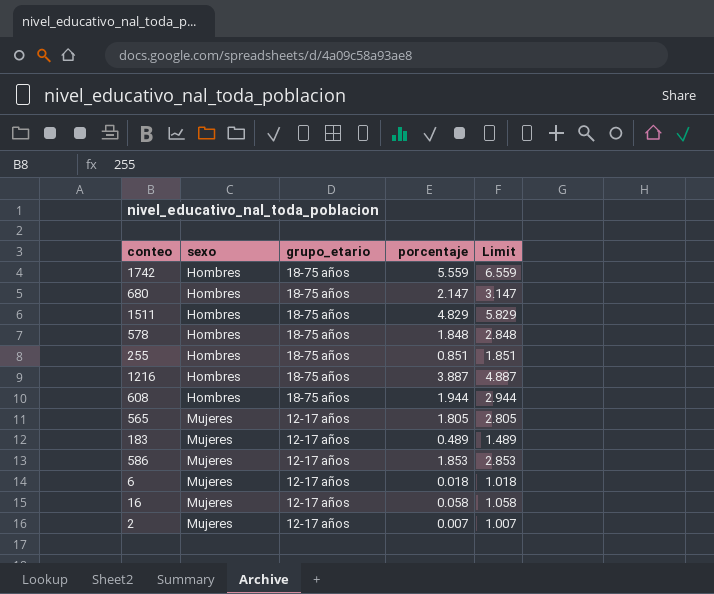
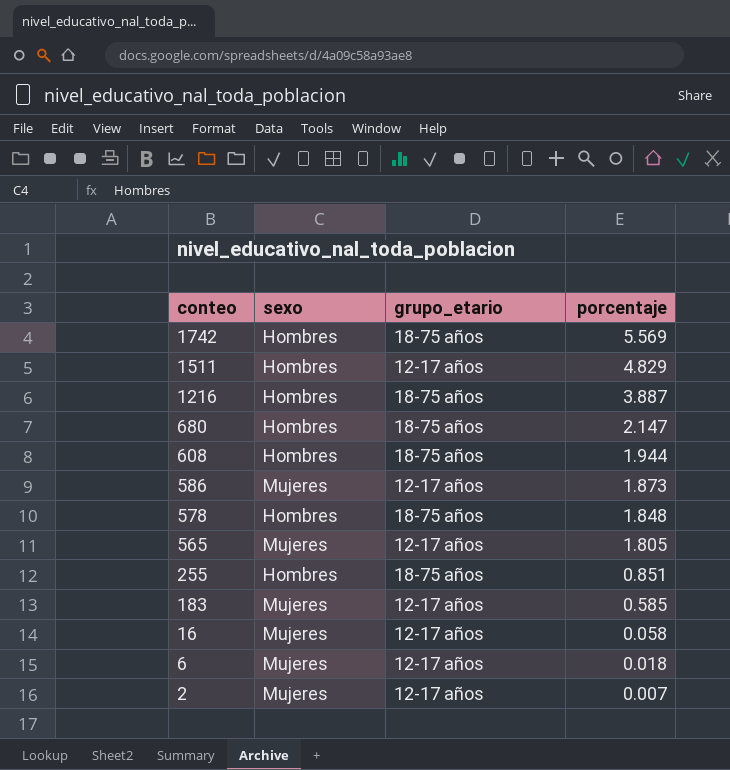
row order: sexo ascending -> conteo descending
column Limit | formula: [porcentaje] + 1 -> none
1742 | porcentaje: 5.559 -> 5.569
1511 | grupo_etario: 18-75 años -> 12-17 años
586 | porcentaje: 1.853 -> 1.873
183 | porcentaje: 0.489 -> 0.585

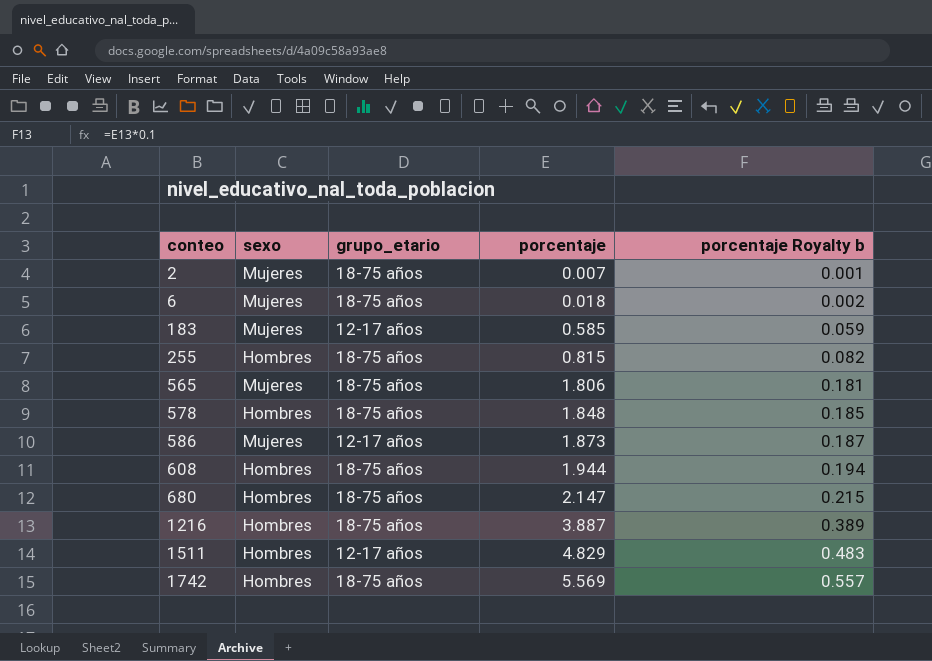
row order: conteo descending -> conteo ascending
column porcentaje Royalty b | formula: none -> [porcentaje] * 0.1
row 16: Mujeres | 12-17 años | 0.058 -> none
2 | grupo_etario: 12-17 años -> 18-75 años
6 | grupo_etario: 12-17 años -> 18-75 años
255 | porcentaje: 0.851 -> 0.815
565 | grupo_etario: 12-17 años -> 18-75 años
565 | porcentaje: 1.805 -> 1.806

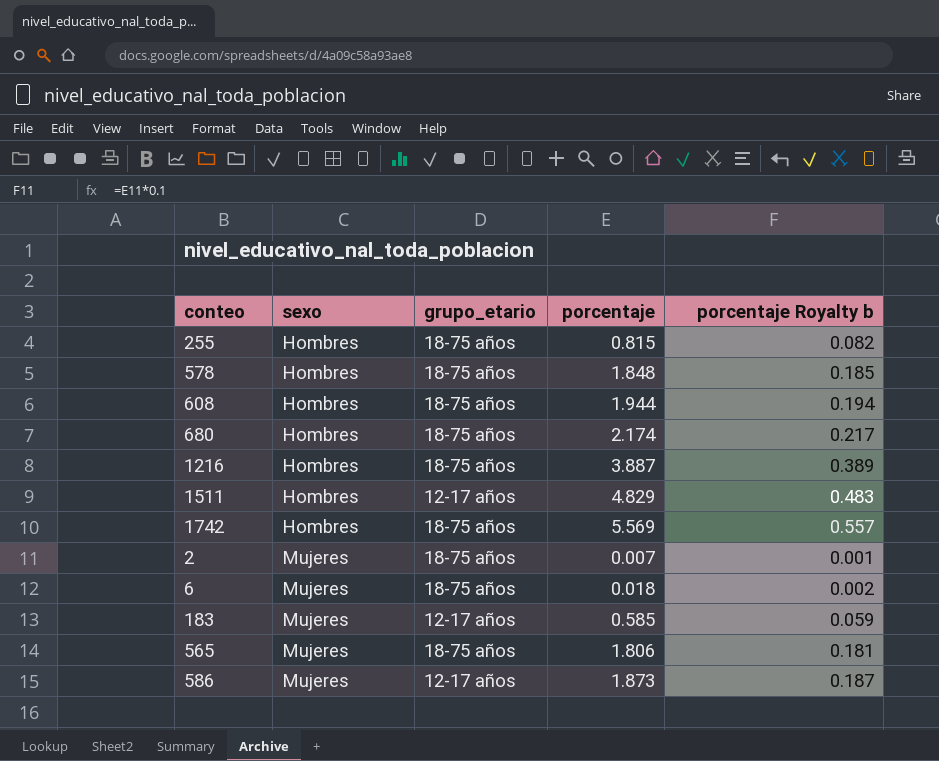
row order: conteo ascending -> sexo ascending
680 | porcentaje: 2.147 -> 2.174
680 | porcentaje Royalty b: 0.215 -> 0.217

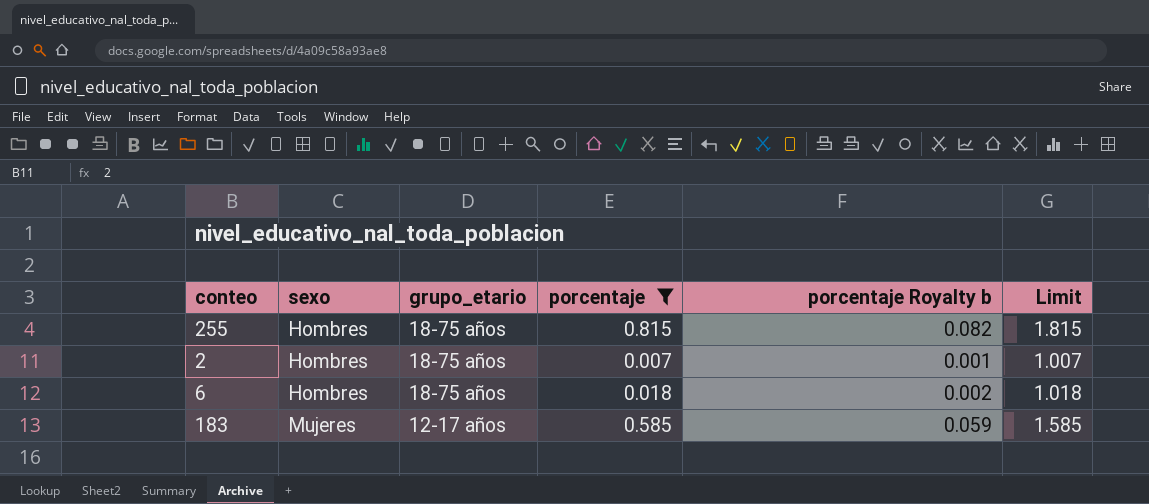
filter: none -> porcentaje <= 0.815
column Limit | formula: none -> [porcentaje] + 1
2 | sexo: Mujeres -> Hombres
6 | sexo: Mujeres -> Hombres

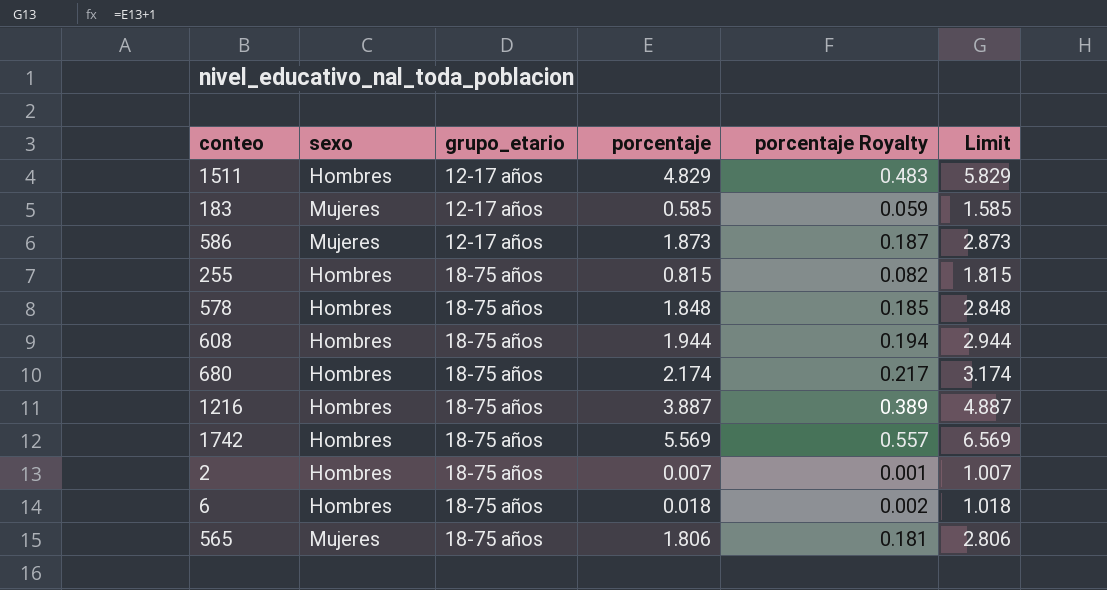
filter: porcentaje <= 0.815 -> none
row order: sexo ascending -> grupo_etario ascending
column name: porcentaje Royalty b -> porcentaje Royalty

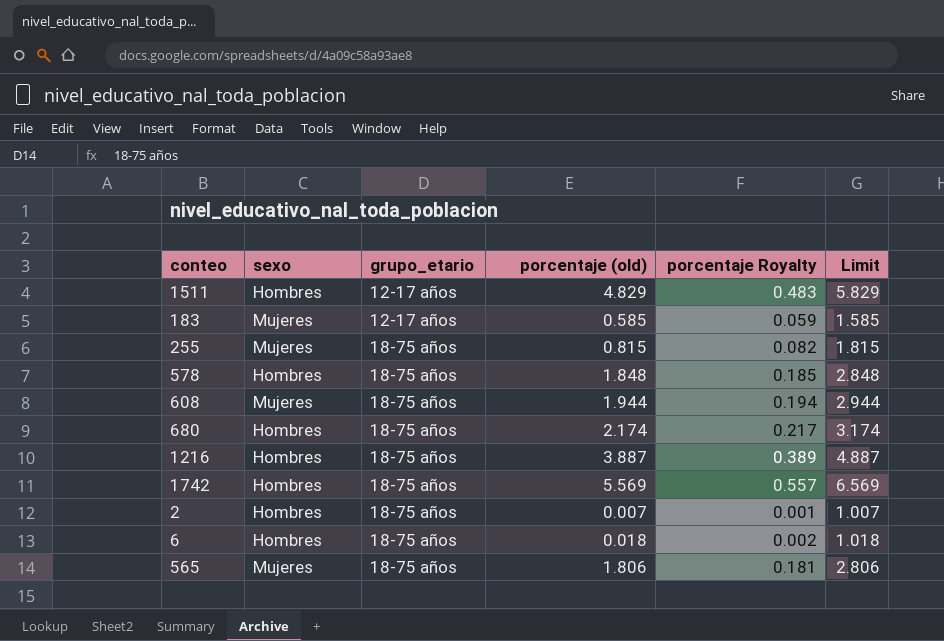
column name: porcentaje -> porcentaje (old)
row 586: Mujeres | 12-17 años | 1.873 | 0.187 | 2.873 -> none
255 | sexo: Hombres -> Mujeres
608 | sexo: Hombres -> Mujeres

